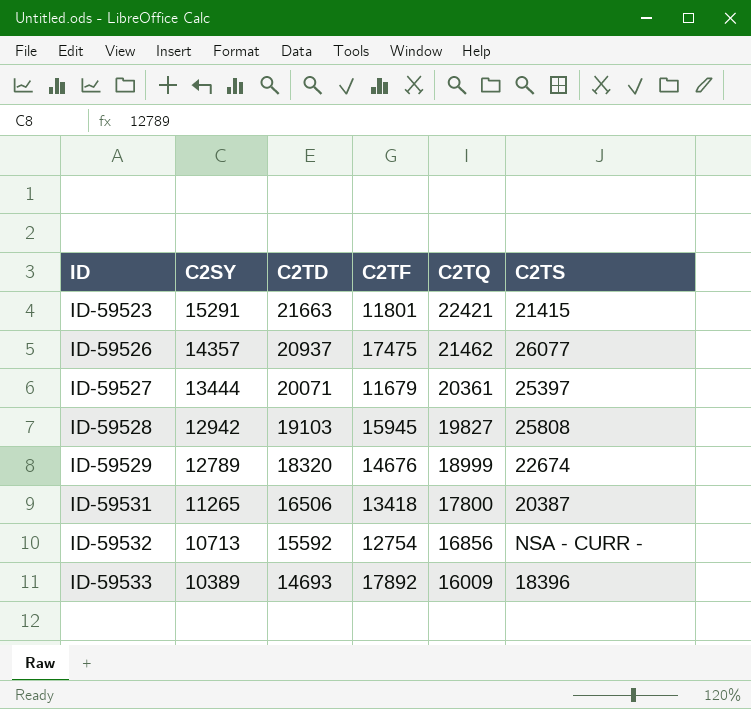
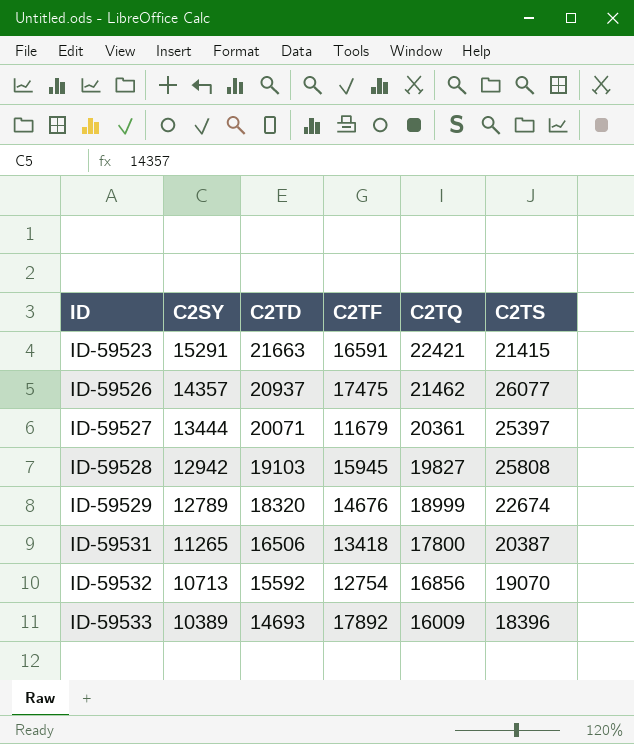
ID-59523 | C2TF: 11801 -> 16591
ID-59532 | C2TS: NSA - CURR - -> 19070

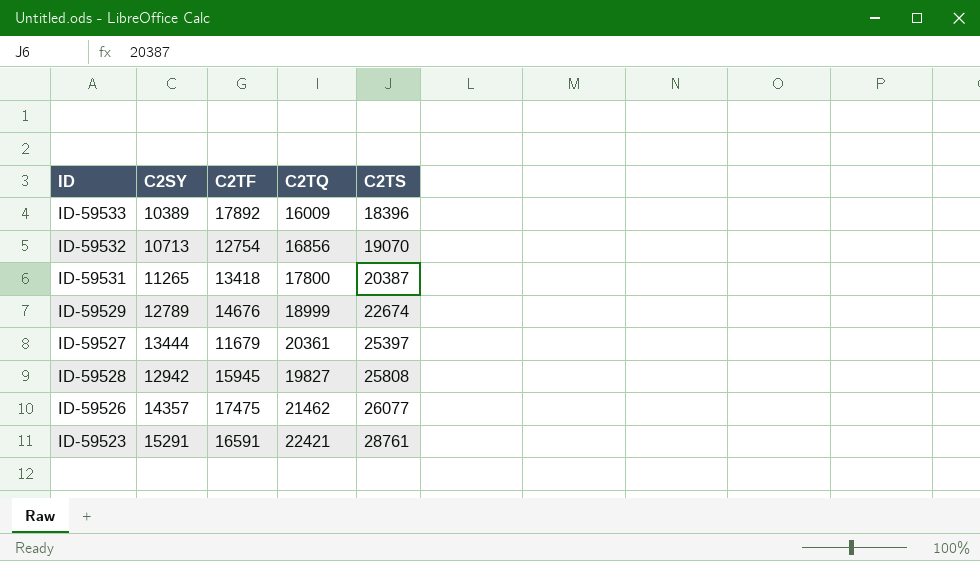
row order: ID ascending -> C2TS ascending
column C2TD | position: 3 -> none
ID-59523 | C2TS: 21415 -> 28761

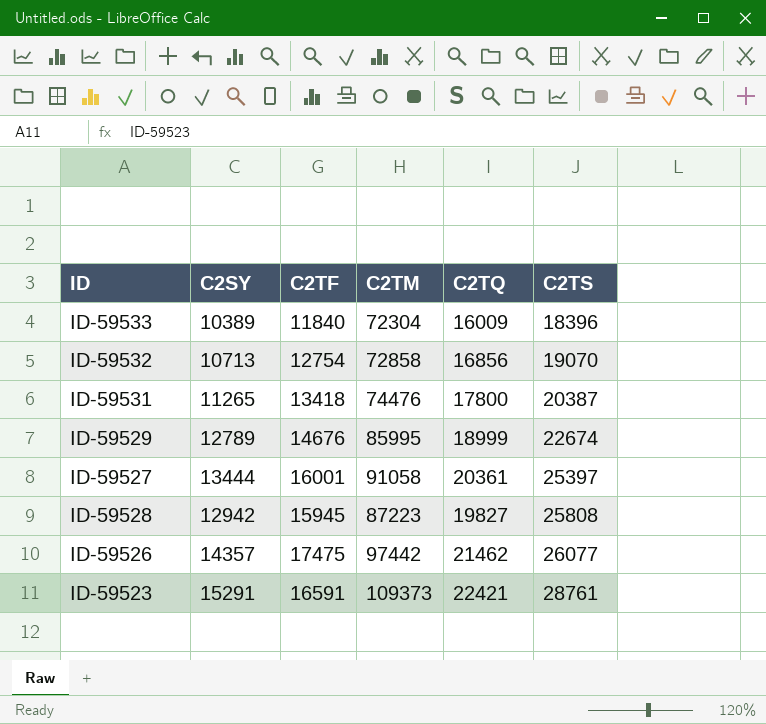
column C2TM | position: none -> 4
ID-59533 | C2TF: 17892 -> 11840
ID-59527 | C2TF: 11679 -> 16001

